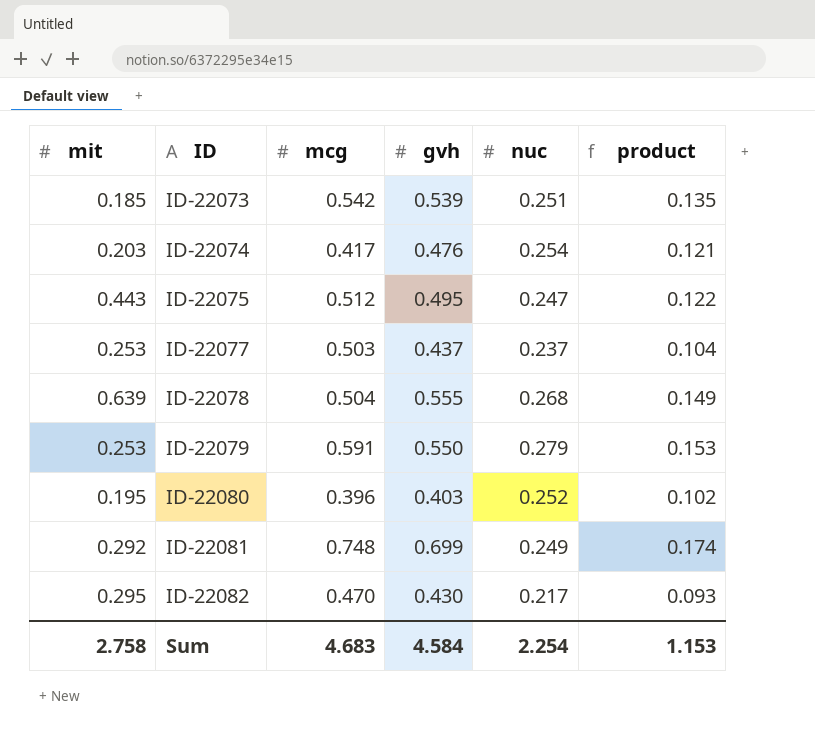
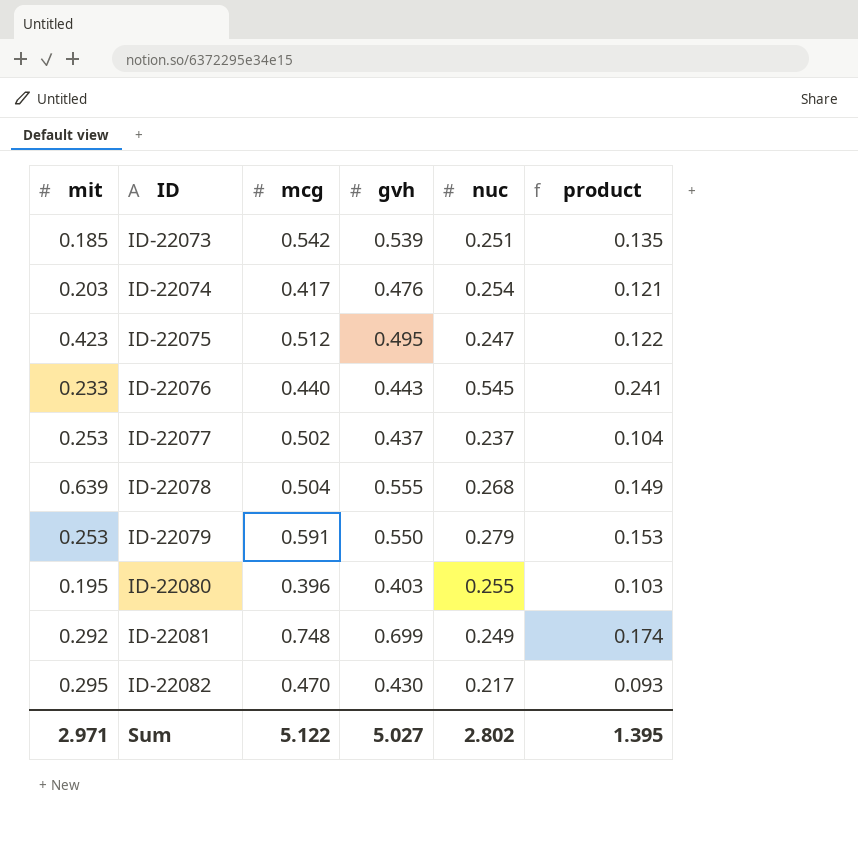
ID-22075 | mit: 0.443 -> 0.423
row ID-22076: none -> 0.233 | 0.440 | 0.443 | 0.545 | 0.241
ID-22077 | mcg: 0.503 -> 0.502
ID-22080 | nuc: 0.252 -> 0.255
ID-22080 | product: 0.102 -> 0.103
Sum | mit: 2.758 -> 2.971
Sum | mcg: 4.683 -> 5.122
Sum | gvh: 4.584 -> 5.027
Sum | nuc: 2.254 -> 2.802
Sum | product: 1.153 -> 1.395

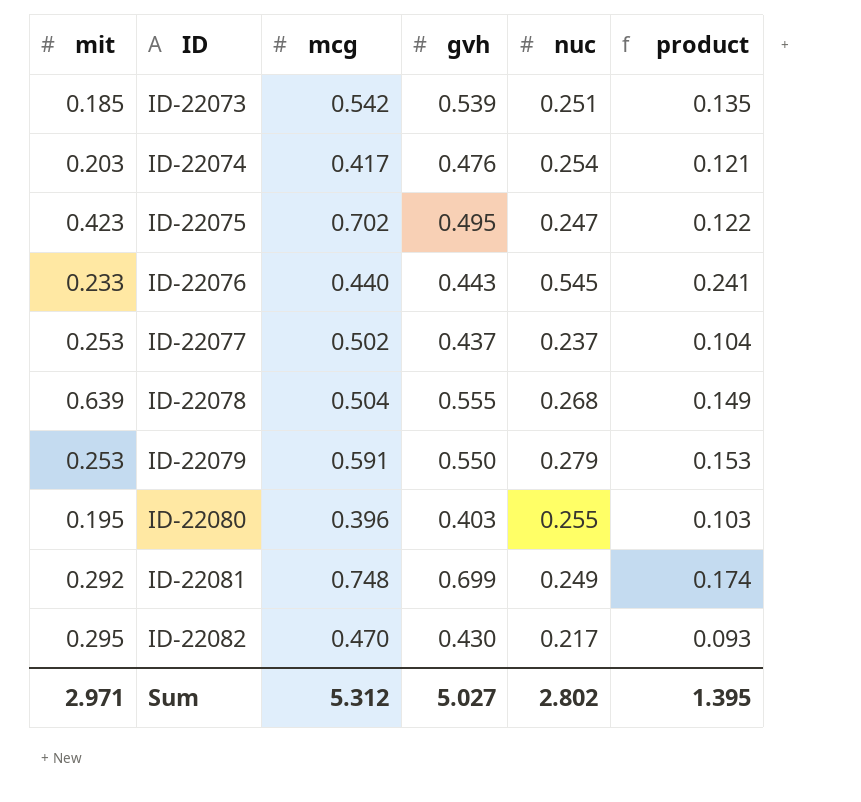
ID-22075 | mcg: 0.512 -> 0.702
Sum | mcg: 5.122 -> 5.312

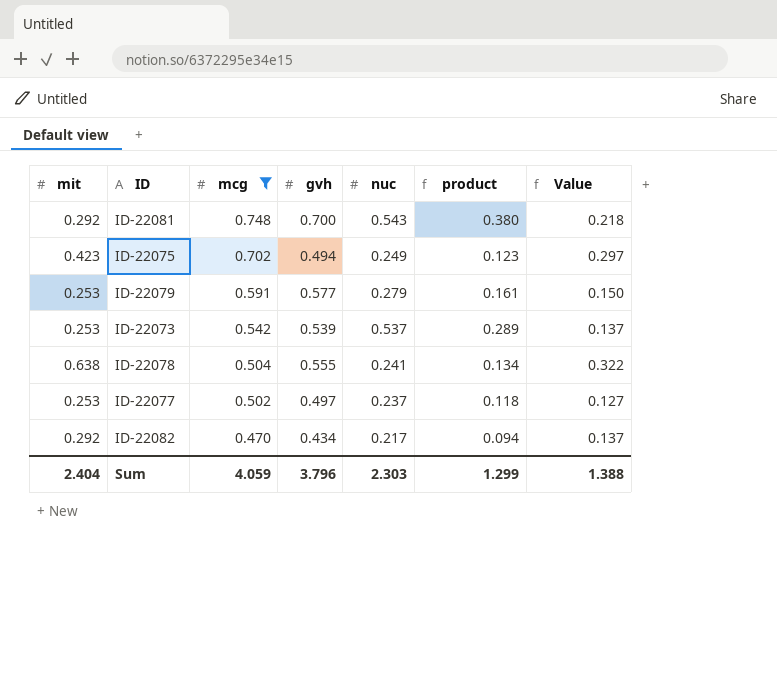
filter: none -> mcg >= 0.470
row order: ID ascending -> mcg descending
column Value | formula: none -> [mit] * [mcg]
ID-22081 | gvh: 0.699 -> 0.700
ID-22081 | nuc: 0.249 -> 0.543
ID-22081 | product: 0.174 -> 0.380
ID-22075 | gvh: 0.495 -> 0.494
ID-22075 | nuc: 0.247 -> 0.249
ID-22075 | product: 0.122 -> 0.123
ID-22079 | gvh: 0.550 -> 0.577
ID-22079 | product: 0.153 -> 0.161
ID-22073 | mit: 0.185 -> 0.253
ID-22073 | nuc: 0.251 -> 0.537
ID-22073 | product: 0.135 -> 0.289
ID-22078 | mit: 0.639 -> 0.638
ID-22078 | nuc: 0.268 -> 0.241
ID-22078 | product: 0.149 -> 0.134
ID-22077 | gvh: 0.437 -> 0.497
ID-22077 | product: 0.104 -> 0.118
ID-22082 | mit: 0.295 -> 0.292
ID-22082 | gvh: 0.430 -> 0.434
ID-22082 | product: 0.093 -> 0.094
Sum | mit: 2.971 -> 2.404
Sum | mcg: 5.312 -> 4.059
Sum | gvh: 5.027 -> 3.796
Sum | nuc: 2.802 -> 2.303
Sum | product: 1.395 -> 1.299

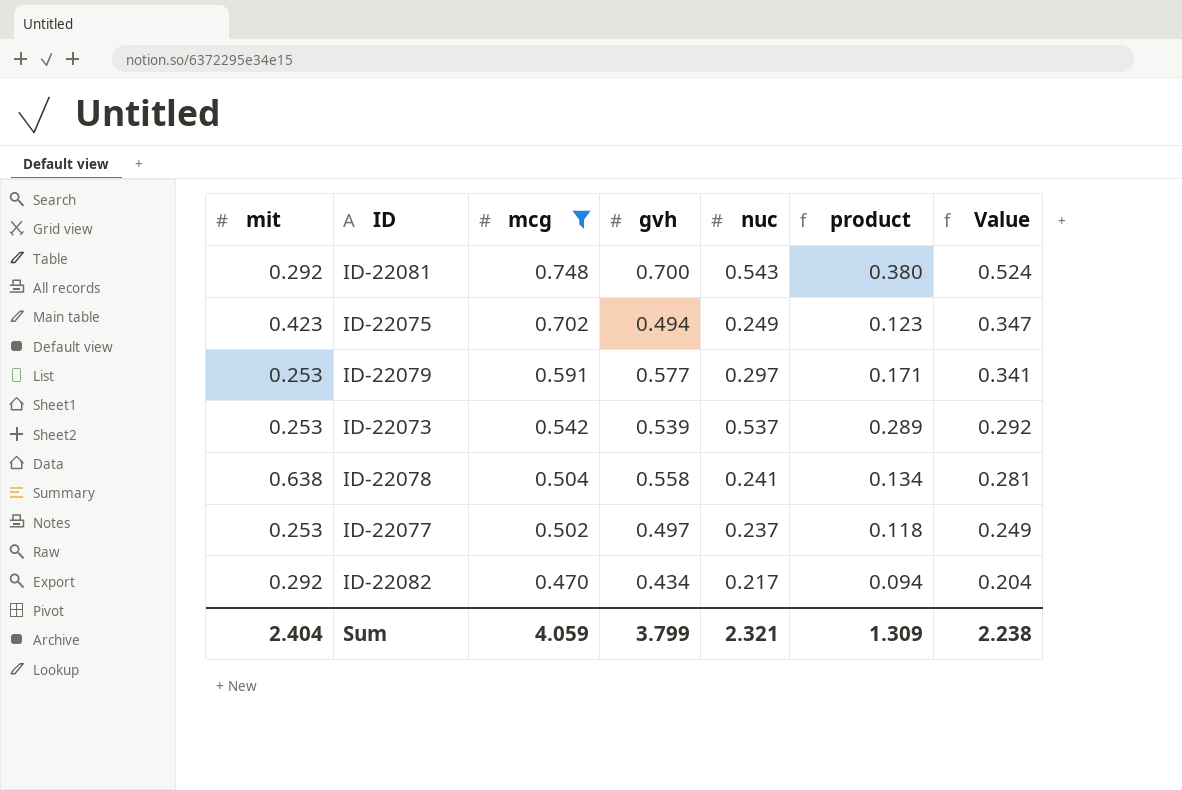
column Value | formula: [mit] * [mcg] -> [mcg] * [gvh]
ID-22079 | nuc: 0.279 -> 0.297
ID-22079 | product: 0.161 -> 0.171
ID-22078 | gvh: 0.555 -> 0.558
Sum | gvh: 3.796 -> 3.799
Sum | nuc: 2.303 -> 2.321
Sum | product: 1.299 -> 1.309
Sum | Value: 1.388 -> 2.238

